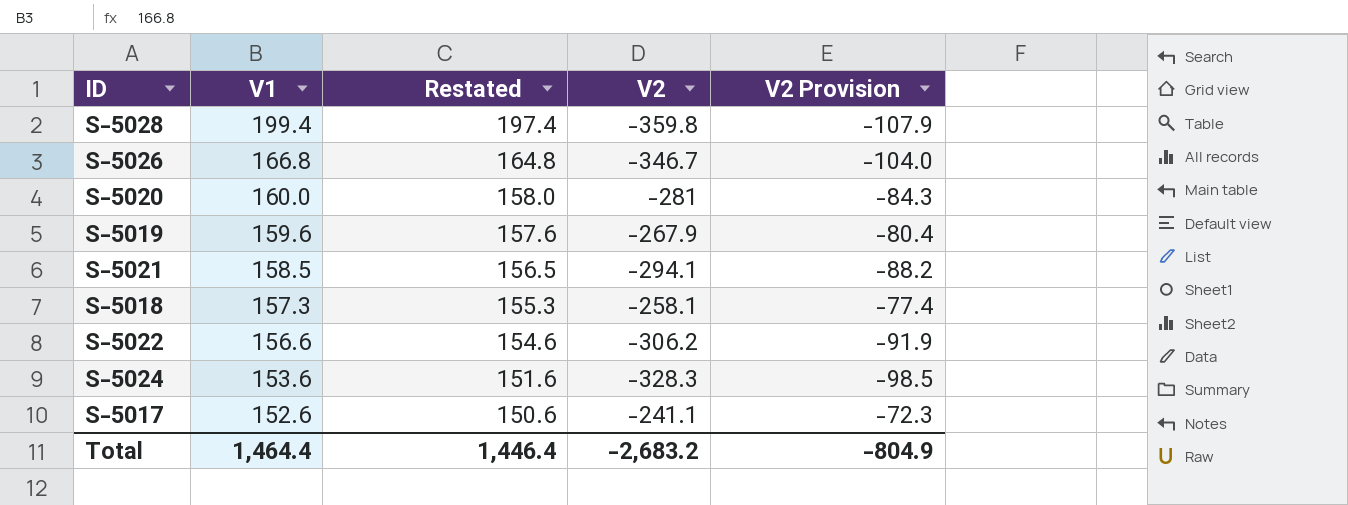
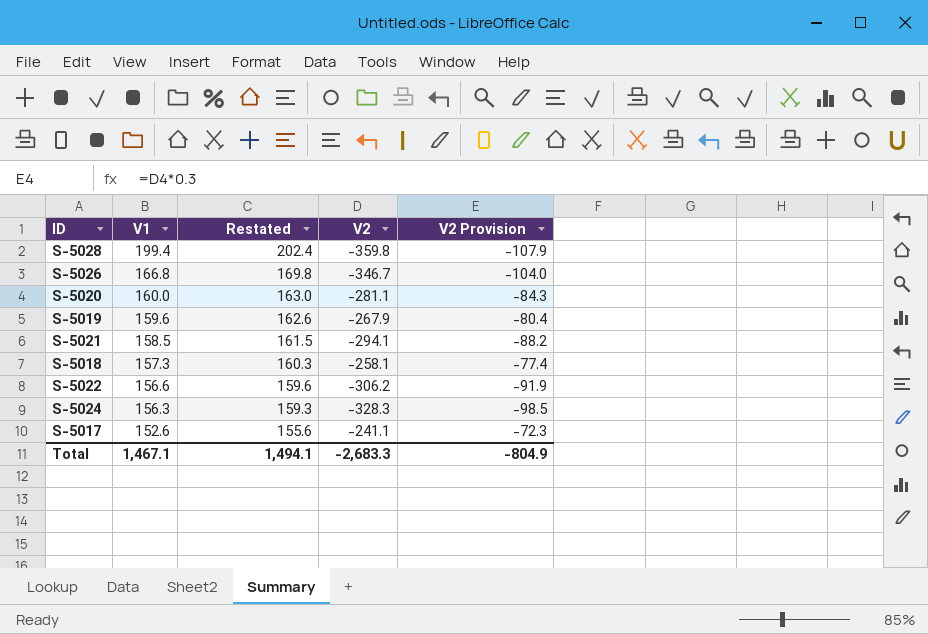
column Restated | formula: [V1] - 2 -> [V1] + 3
S-5020 | V2: -281 -> -281.1
S-5024 | V1: 153.6 -> 156.3
Total | V1: 1,464.4 -> 1,467.1
Total | Restated: 1,446.4 -> 1,494.1
Total | V2: -2,683.2 -> -2,683.3

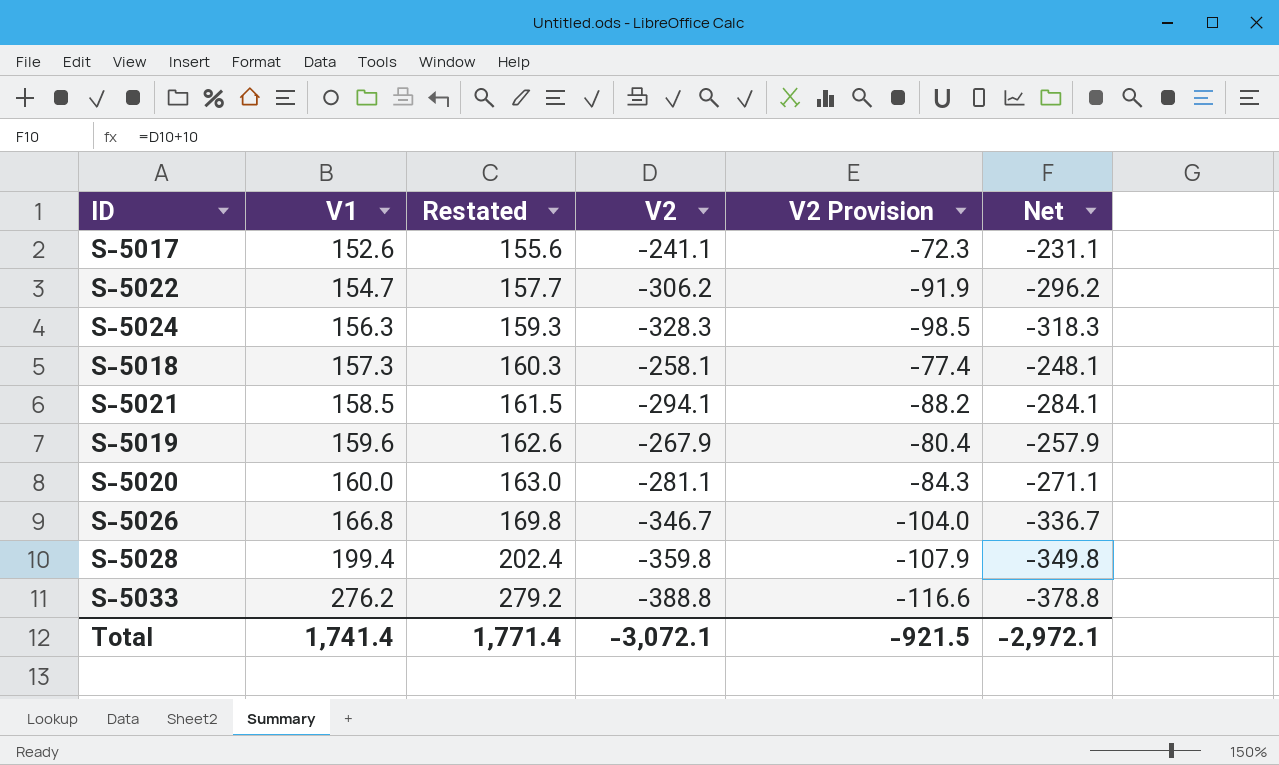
row order: V1 descending -> V1 ascending
column Net | formula: none -> [V2] + 10
S-5022 | V1: 156.6 -> 154.7
S-5022 | Restated: 159.6 -> 157.7
row S-5033: none -> 276.2 | 279.2 | -388.8 | -116.6 | -378.8
Total | V1: 1,467.1 -> 1,741.4
Total | Restated: 1,494.1 -> 1,771.4
Total | V2: -2,683.3 -> -3,072.1
Total | V2 Provision: -804.9 -> -921.5

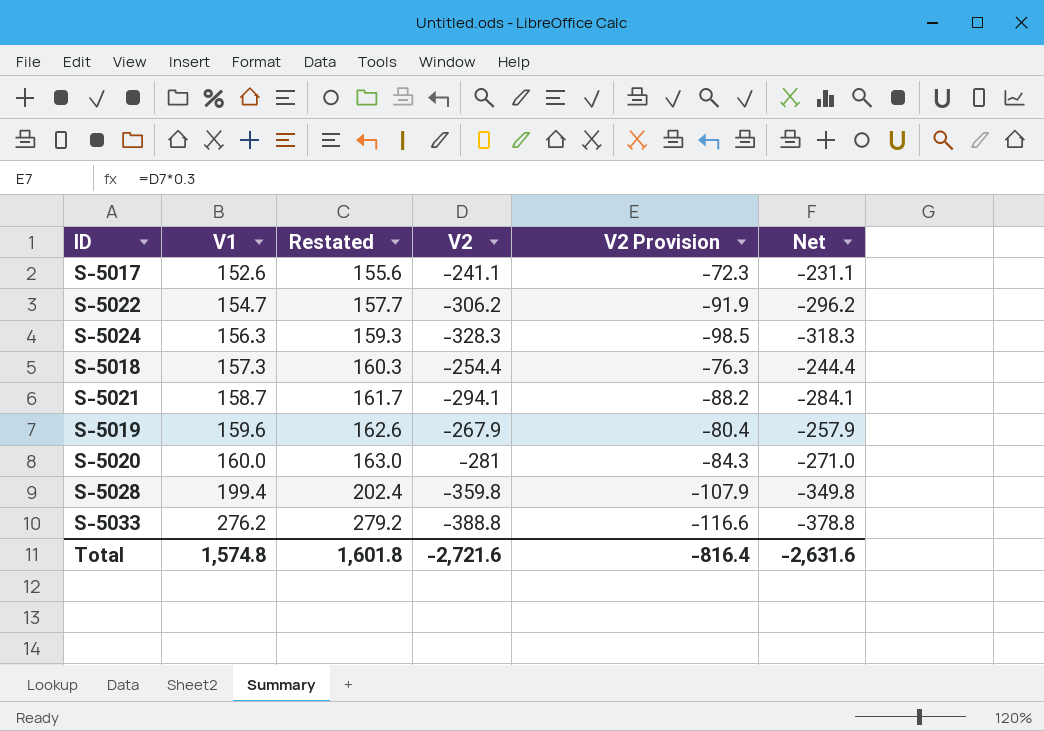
row S-5026: 166.8 | 169.8 | -346.7 | -104.0 | -336.7 -> none
S-5018 | V2: -258.1 -> -254.4
S-5018 | V2 Provision: -77.4 -> -76.3
S-5018 | Net: -248.1 -> -244.4
S-5021 | V1: 158.5 -> 158.7
S-5021 | Restated: 161.5 -> 161.7
S-5020 | V2: -281.1 -> -281
S-5020 | Net: -271.1 -> -271.0
Total | V1: 1,741.4 -> 1,574.8
Total | Restated: 1,771.4 -> 1,601.8
Total | V2: -3,072.1 -> -2,721.6
Total | V2 Provision: -921.5 -> -816.4
Total | Net: -2,972.1 -> -2,631.6

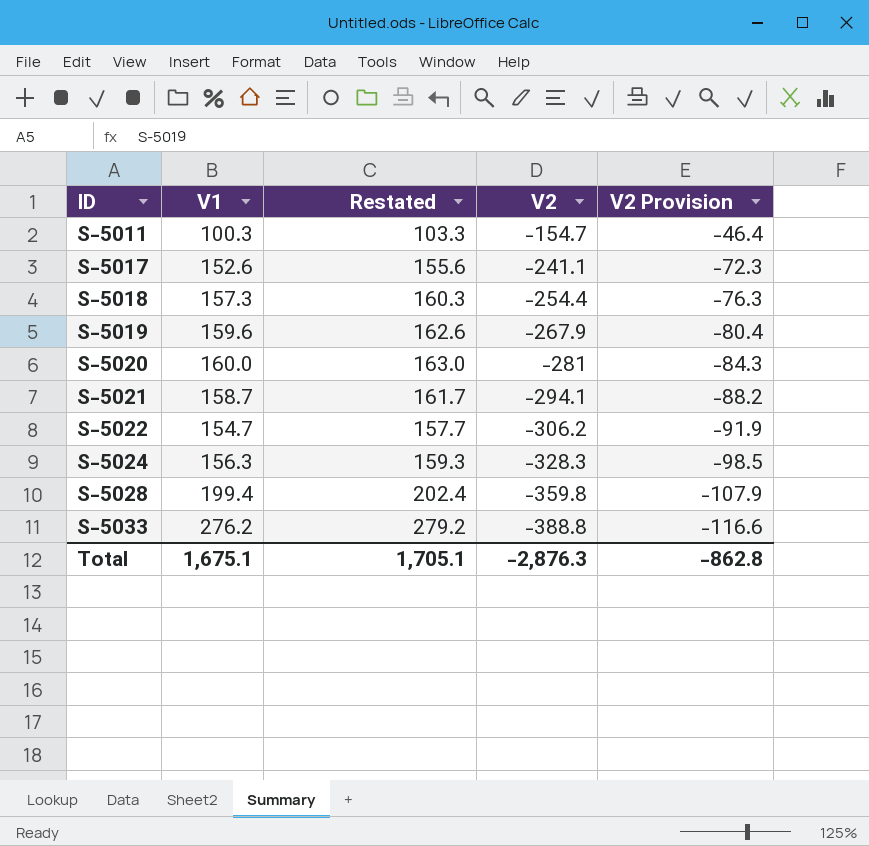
row order: V1 ascending -> ID ascending
column Net | formula: [V2] + 10 -> none
row S-5011: none -> 100.3 | 103.3 | -154.7 | -46.4
Total | V1: 1,574.8 -> 1,675.1
Total | Restated: 1,601.8 -> 1,705.1
Total | V2: -2,721.6 -> -2,876.3
Total | V2 Provision: -816.4 -> -862.8

